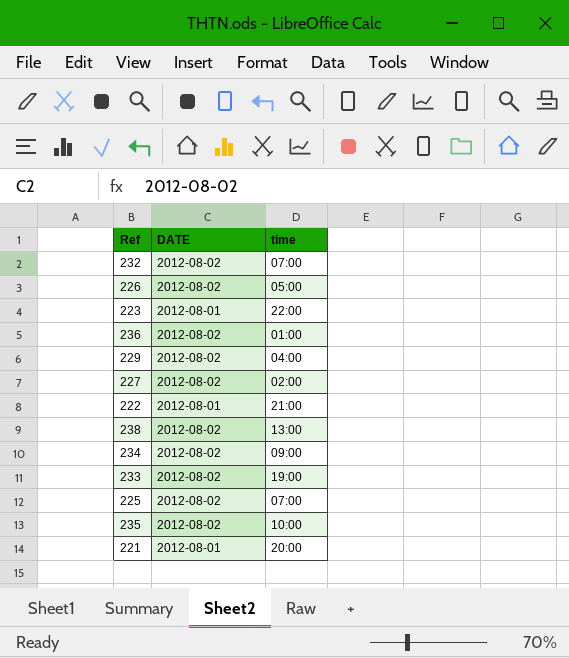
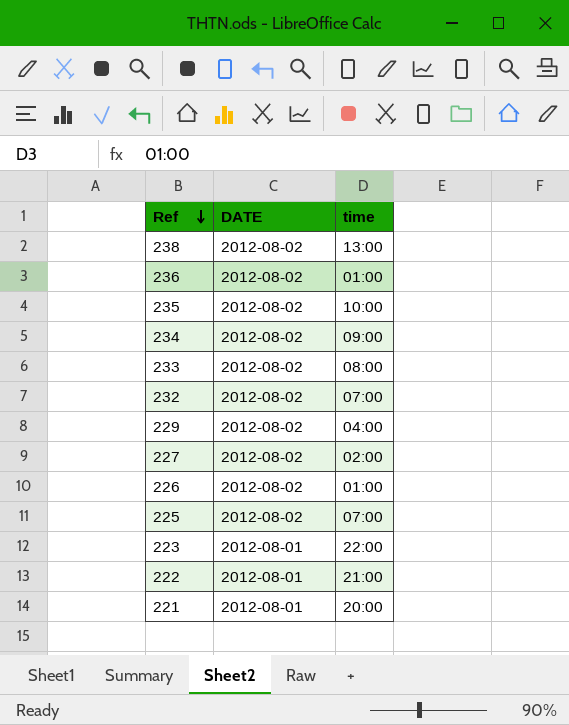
row order: none -> Ref descending
233 | time: 19:00 -> 08:00
226 | time: 05:00 -> 01:00

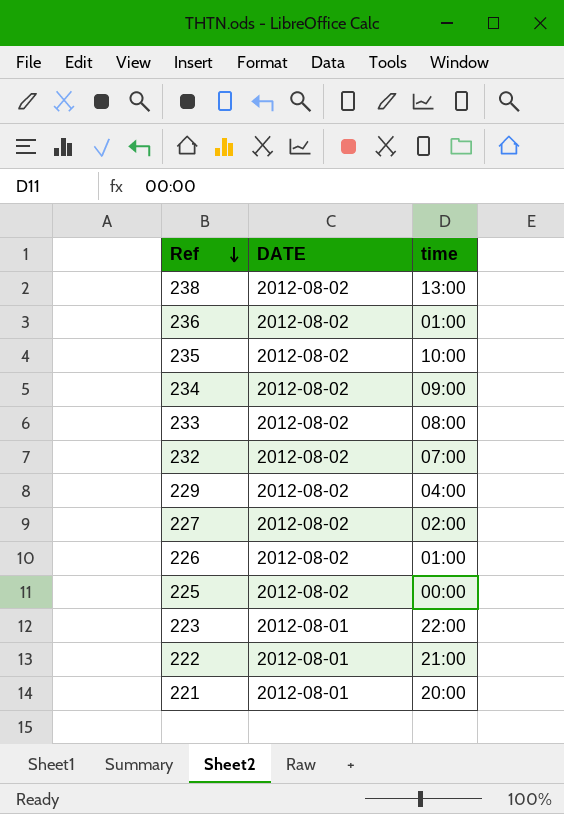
225 | time: 07:00 -> 00:00

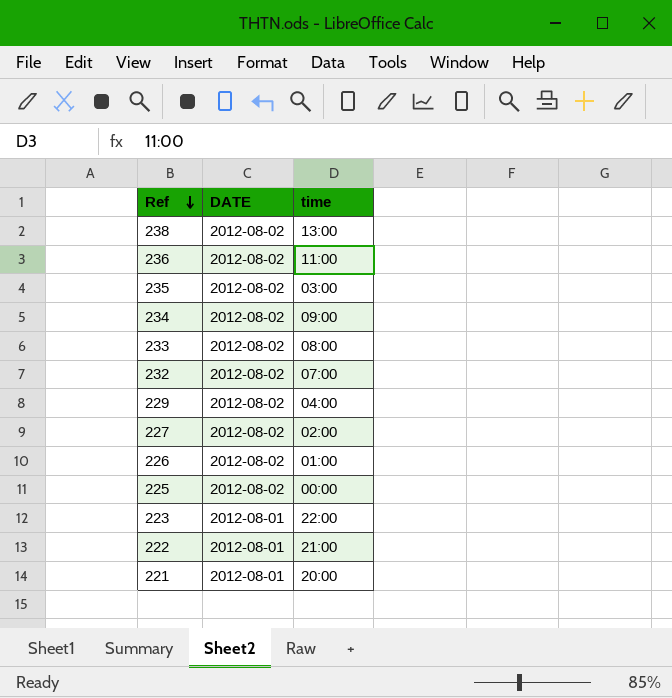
236 | time: 01:00 -> 11:00
235 | time: 10:00 -> 03:00

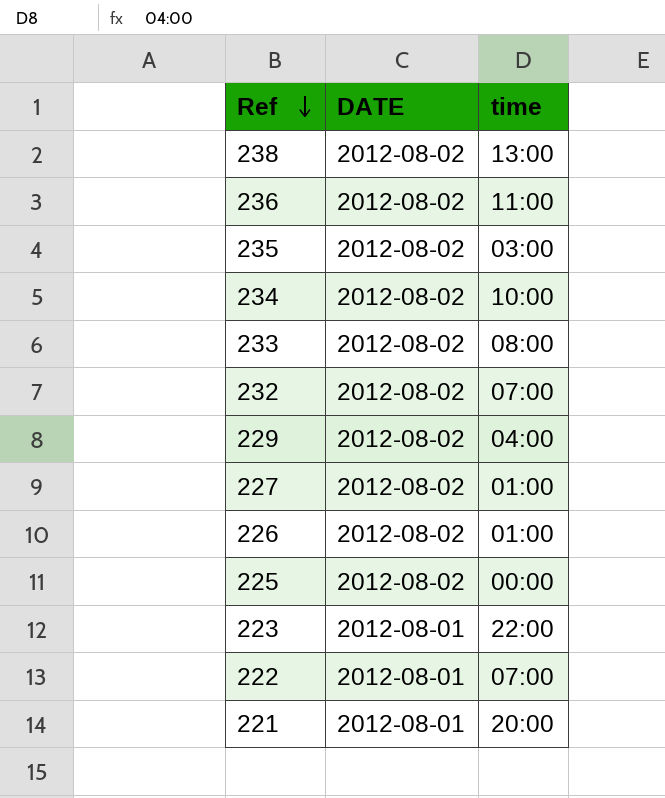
234 | time: 09:00 -> 10:00
227 | time: 02:00 -> 01:00
222 | time: 21:00 -> 07:00

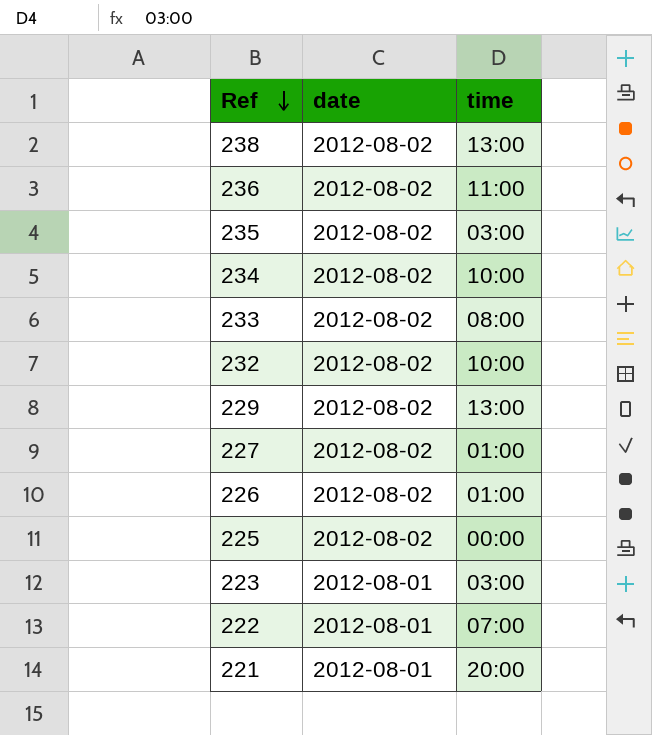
column name: DATE -> date
232 | time: 07:00 -> 10:00
229 | time: 04:00 -> 13:00
223 | time: 22:00 -> 03:00

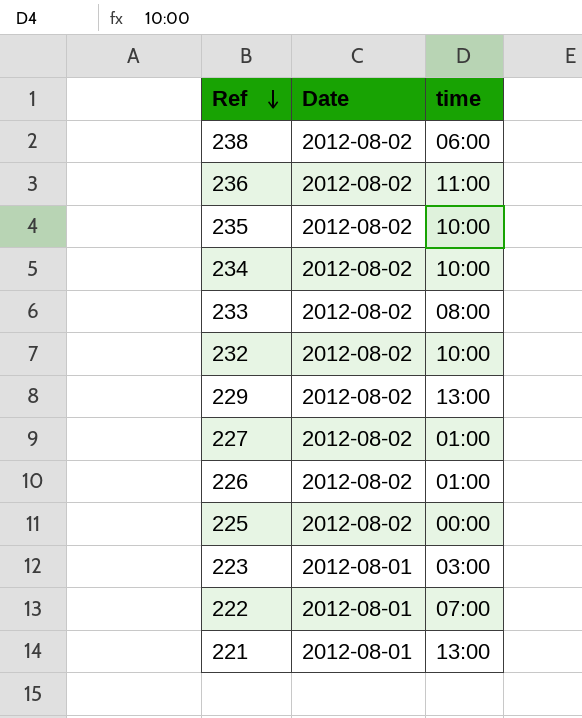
column name: date -> Date
238 | time: 13:00 -> 06:00
235 | time: 03:00 -> 10:00
221 | time: 20:00 -> 13:00

